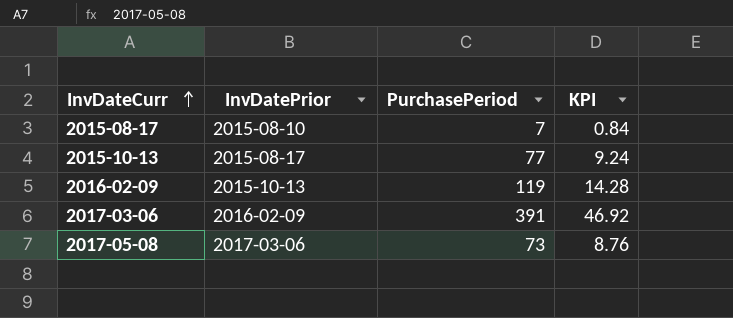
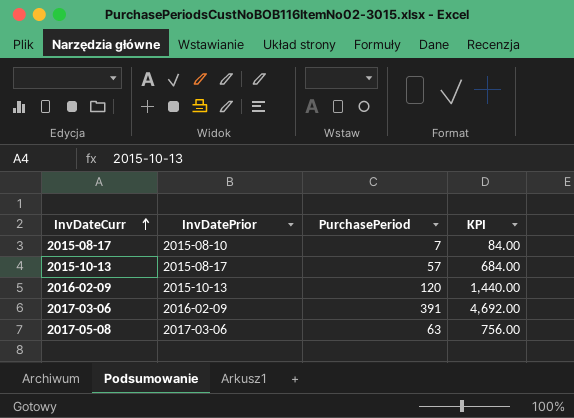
column KPI | formula: [PurchasePeriod] * 0.12 -> [PurchasePeriod] * 12
2015-10-13 | PurchasePeriod: 77 -> 57
2016-02-09 | PurchasePeriod: 119 -> 120
2017-05-08 | PurchasePeriod: 73 -> 63

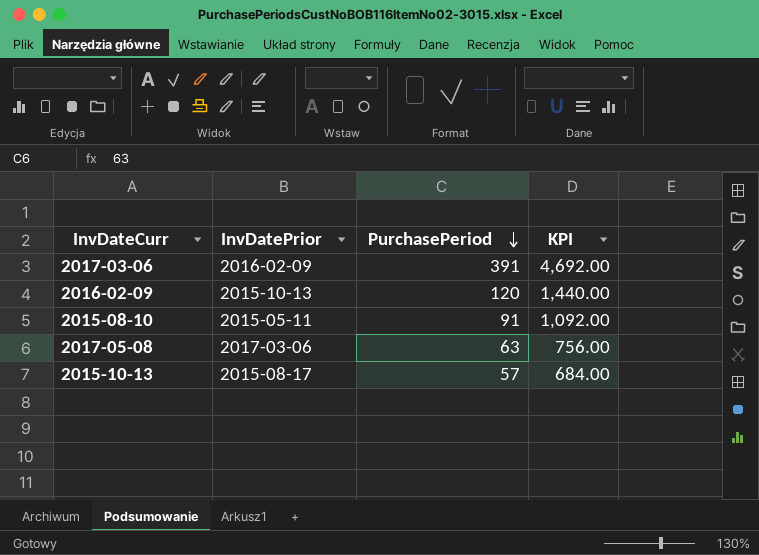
row order: InvDateCurr ascending -> PurchasePeriod descending
row 2015-08-17: 2015-08-10 | 7 | 84.00 -> none
row 2015-08-10: none -> 2015-05-11 | 91 | 1,092.00

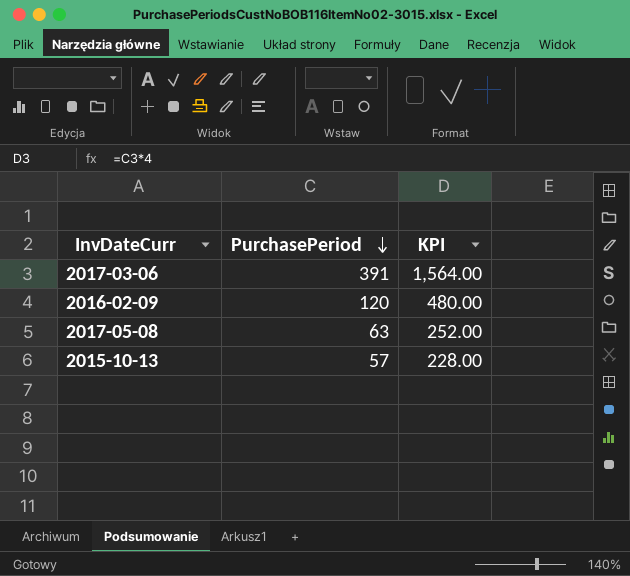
column InvDatePrior | position: 2 -> none
column KPI | formula: [PurchasePeriod] * 12 -> [PurchasePeriod] * 4
row 2015-08-10: 2015-05-11 | 91 | 1,092.00 -> none

